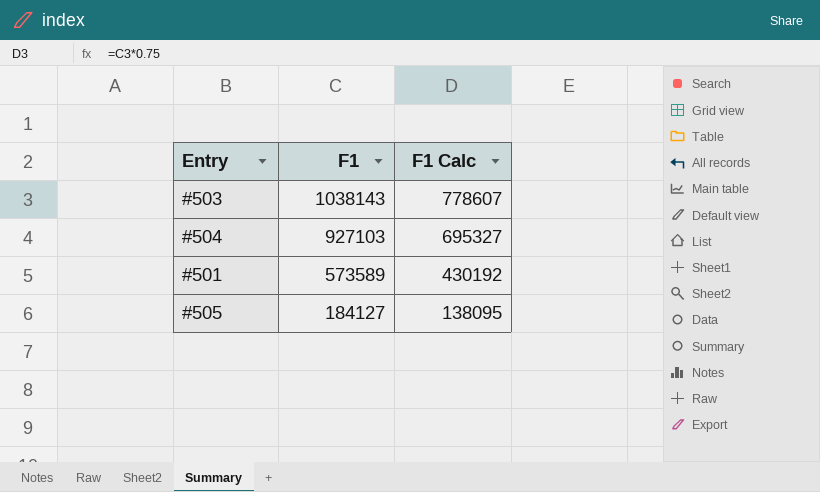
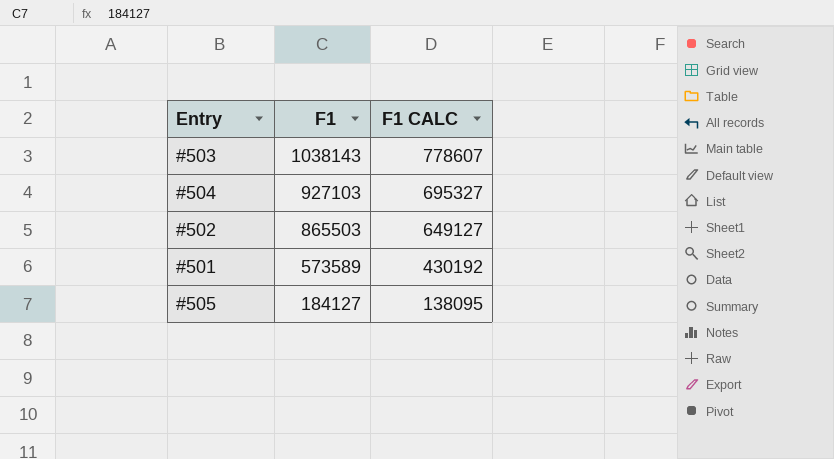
column name: F1 Calc -> F1 CALC
row #502: none -> 865503 | 649127

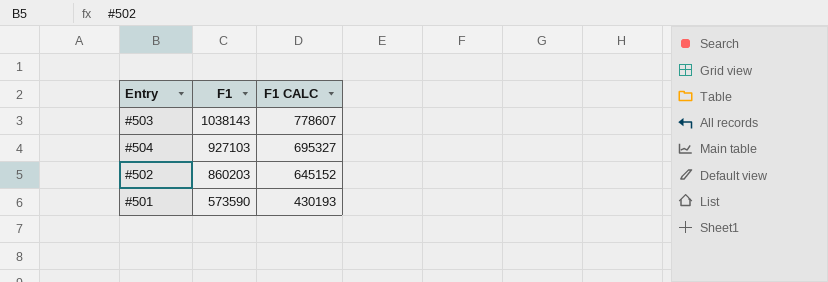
row #505: 184127 | 138095 -> none
#502 | F1: 865503 -> 860203
#502 | F1 CALC: 649127 -> 645152
#501 | F1: 573589 -> 573590
#501 | F1 CALC: 430192 -> 430193

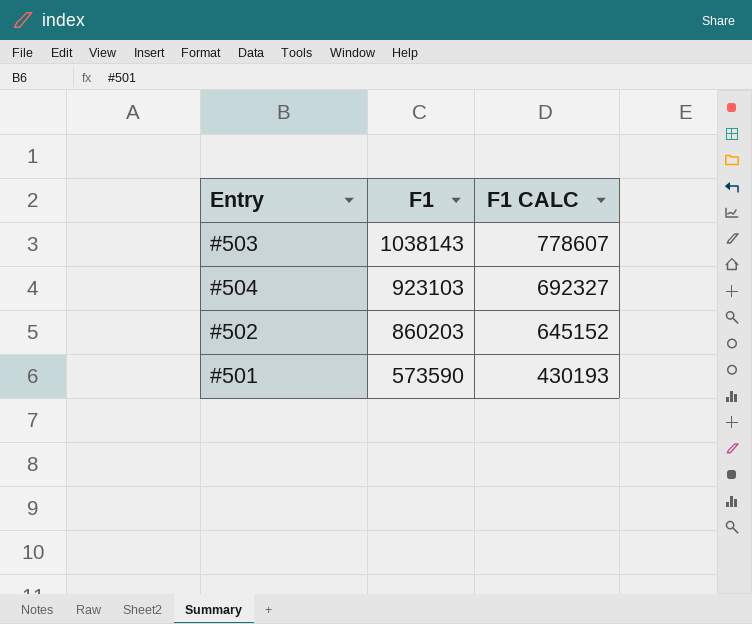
#504 | F1: 927103 -> 923103
#504 | F1 CALC: 695327 -> 692327

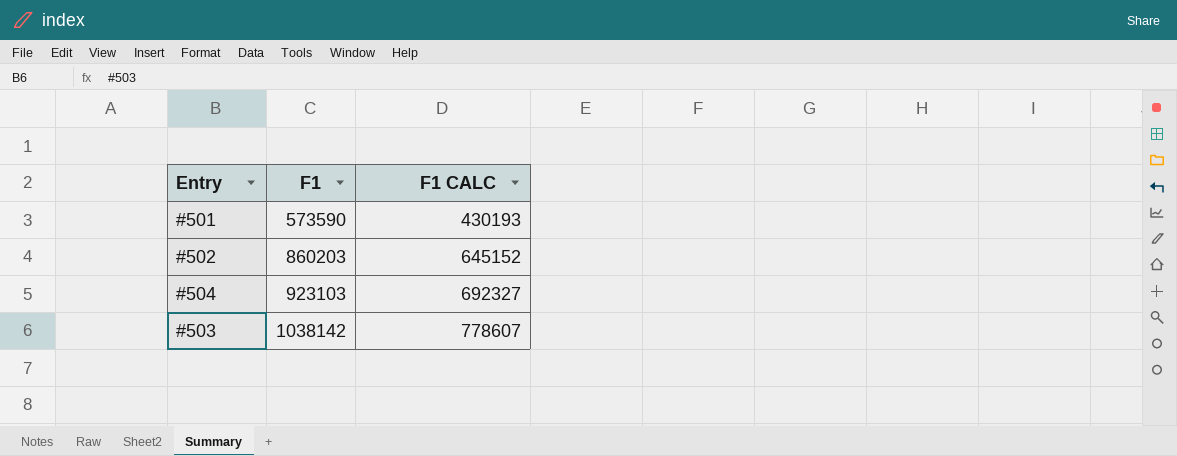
row order: F1 descending -> F1 ascending
#503 | F1: 1038143 -> 1038142

